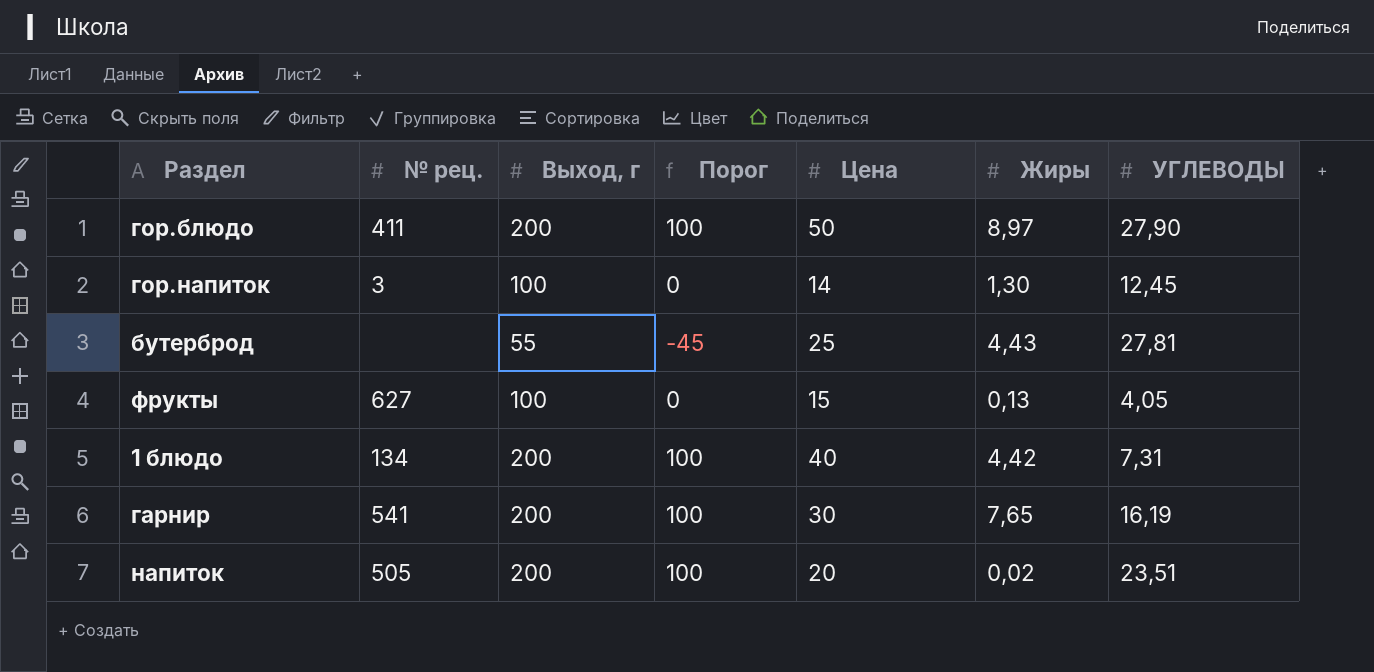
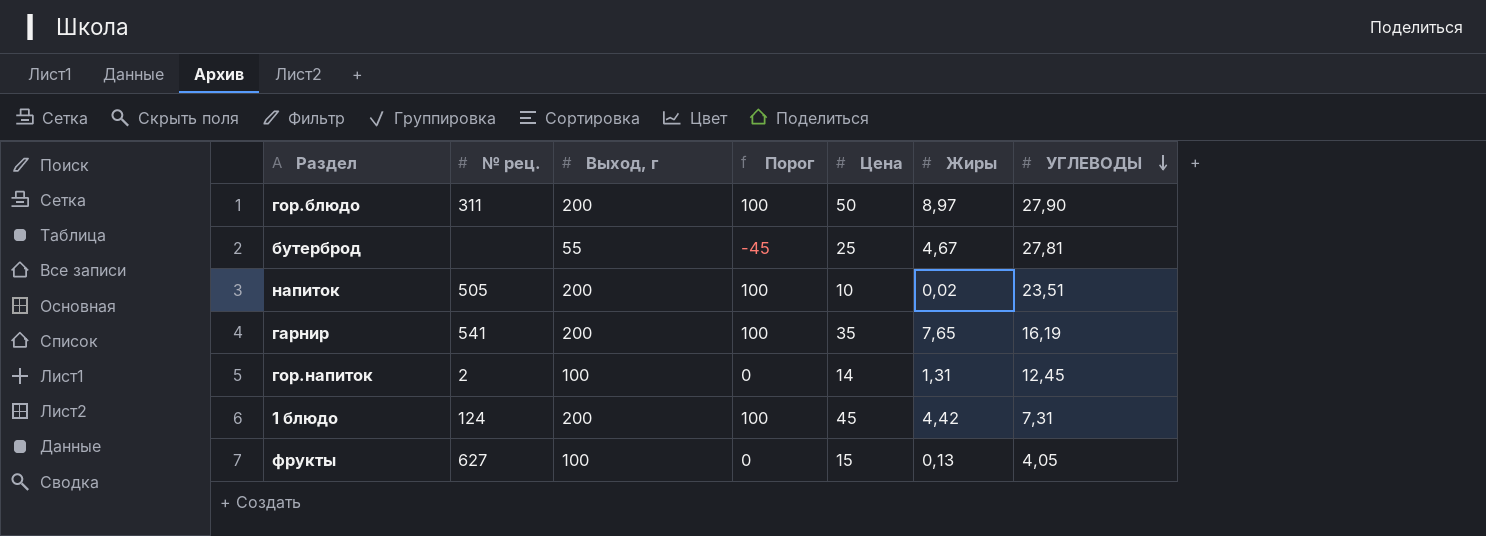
row order: none -> УГЛЕВОДЫ descending
гор.блюдо | № рец.: 411 -> 311
бутерброд | Жиры: 4,43 -> 4,67
напиток | Цена: 20 -> 10
гарнир | Цена: 30 -> 35
гор.напиток | № рец.: 3 -> 2
гор.напиток | Жиры: 1,30 -> 1,31
1 блюдо | № рец.: 134 -> 124
1 блюдо | Цена: 40 -> 45

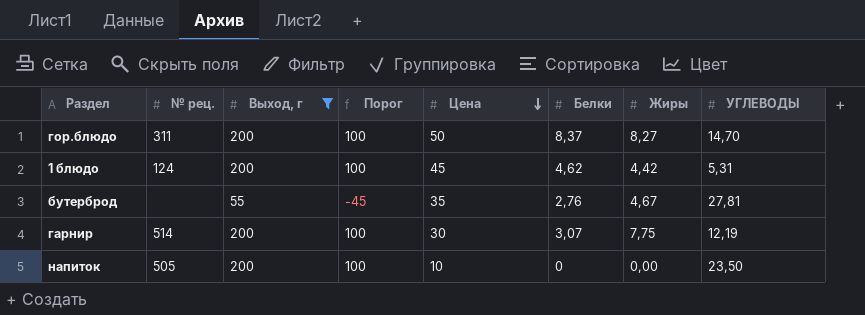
filter: none -> Выход, г != 100
row order: УГЛЕВОДЫ descending -> Цена descending
column Белки | position: none -> 6
гор.блюдо | Жиры: 8,97 -> 8,27
гор.блюдо | УГЛЕВОДЫ: 27,90 -> 14,70
1 блюдо | УГЛЕВОДЫ: 7,31 -> 5,31
бутерброд | Цена: 25 -> 35
гарнир | № рец.: 541 -> 514
гарнир | Цена: 35 -> 30
гарнир | Жиры: 7,65 -> 7,75
гарнир | УГЛЕВОДЫ: 16,19 -> 12,19
напиток | Жиры: 0,02 -> 0,00
напиток | УГЛЕВОДЫ: 23,51 -> 23,50

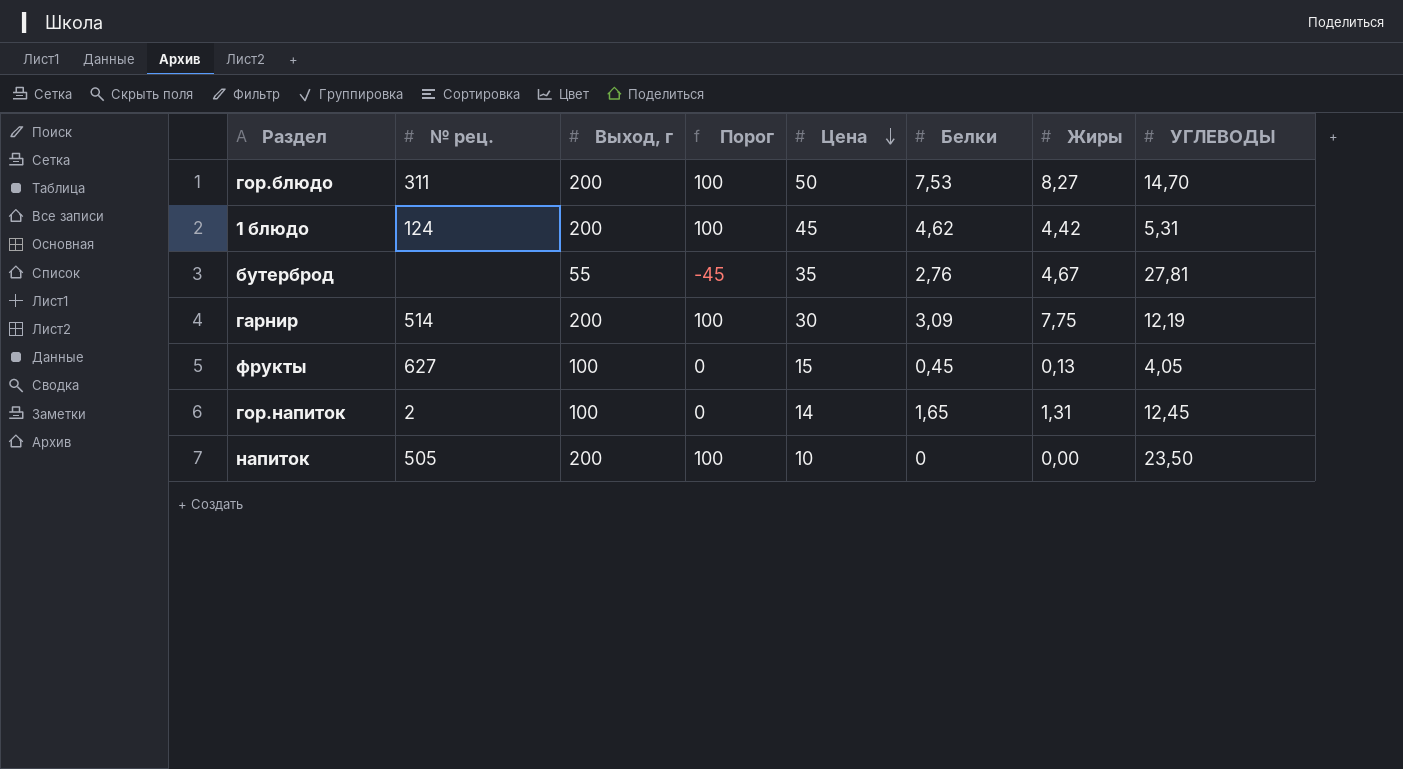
filter: Выход, г != 100 -> none
гор.блюдо | Белки: 8,37 -> 7,53
гарнир | Белки: 3,07 -> 3,09

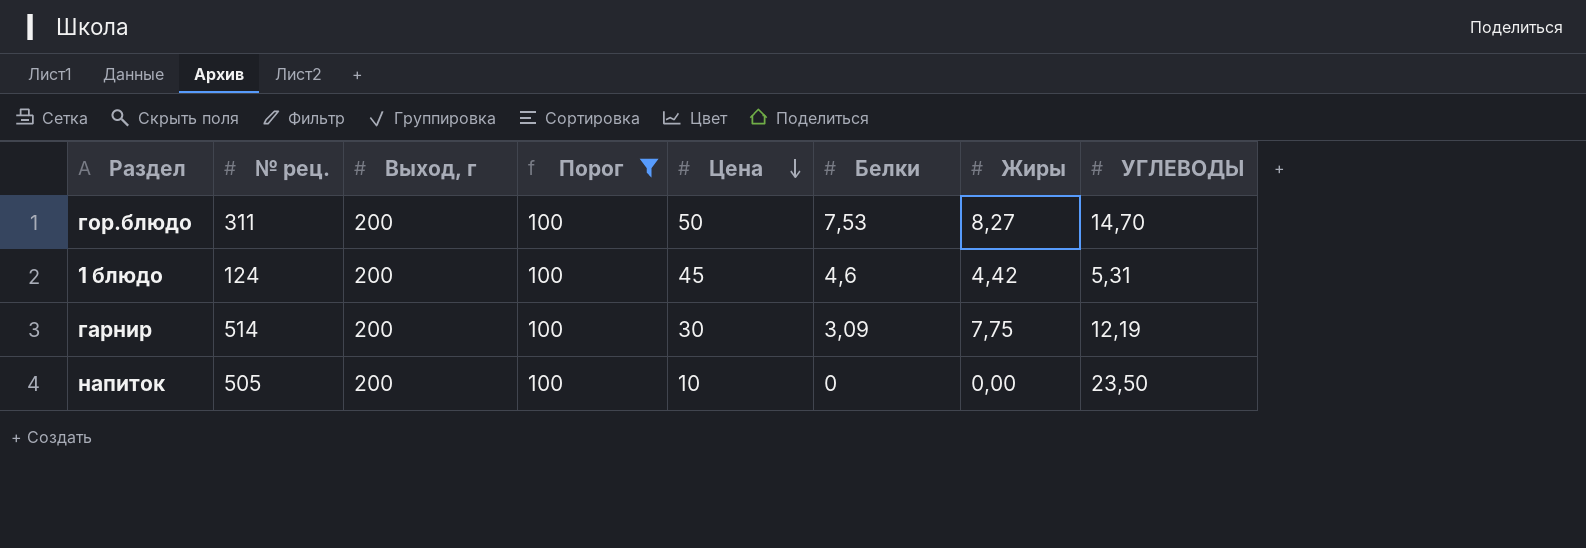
filter: none -> Порог = 100
1 блюдо | Белки: 4,62 -> 4,6

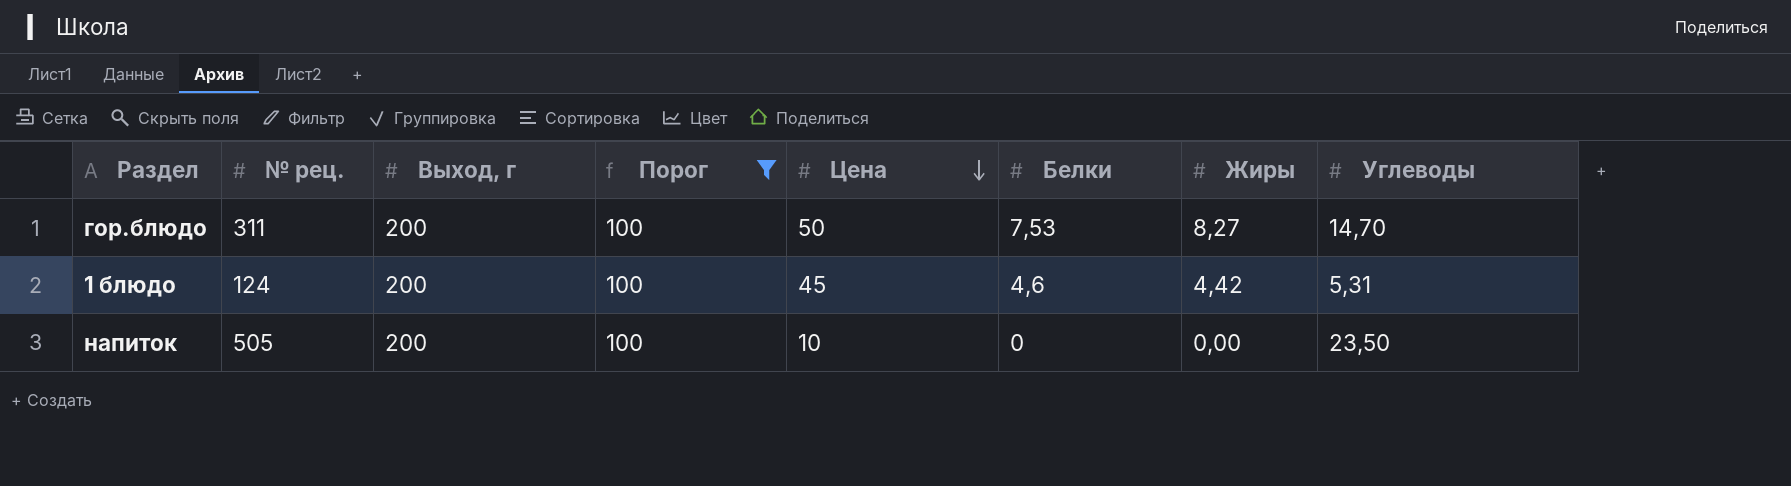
column name: УГЛЕВОДЫ -> Углеводы
row гарнир: 514 | 200 | 100 | 30 | 3,09 | 7,75 | 12,19 -> none

